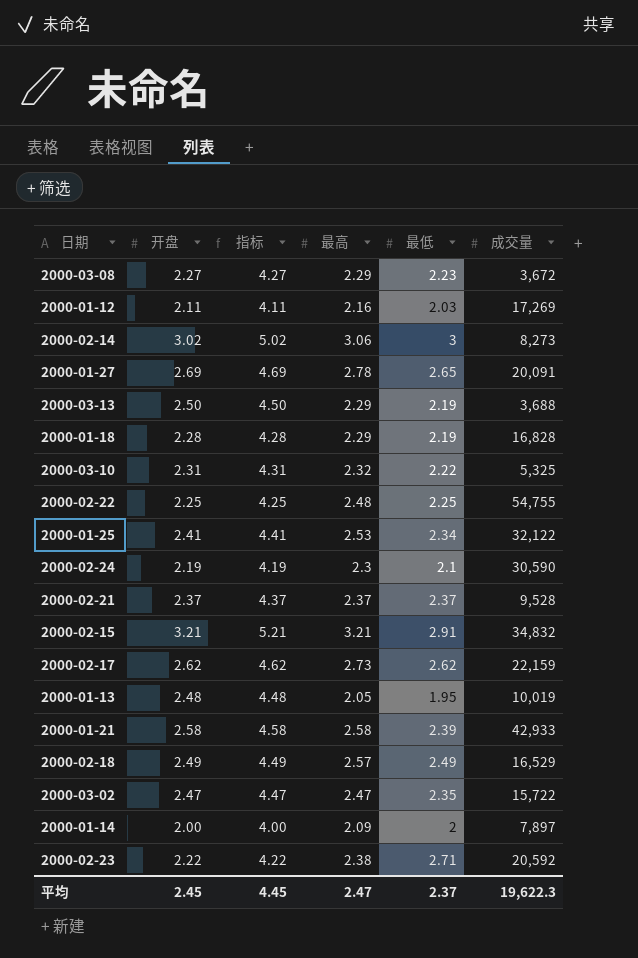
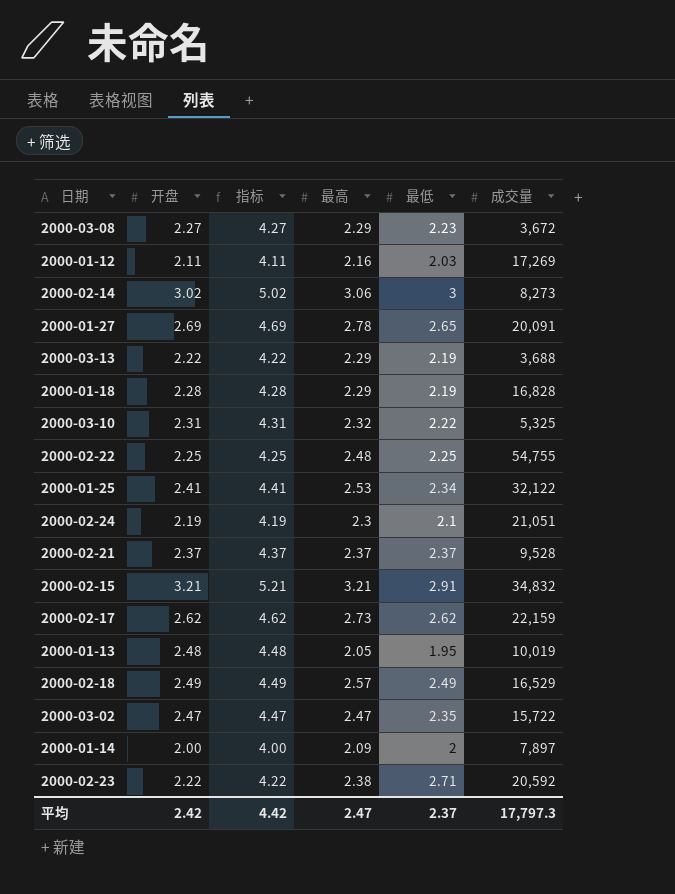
row 2000-01-21: 2.58 | 4.58 | 2.58 | 2.39 | 42,933 -> none
2000-03-13 | 开盘: 2.50 -> 2.22
2000-03-13 | 指标: 4.50 -> 4.22
2000-02-24 | 成交量: 30,590 -> 21,051
平均 | 开盘: 2.45 -> 2.42
平均 | 指标: 4.45 -> 4.42
平均 | 成交量: 19,622.3 -> 17,797.3

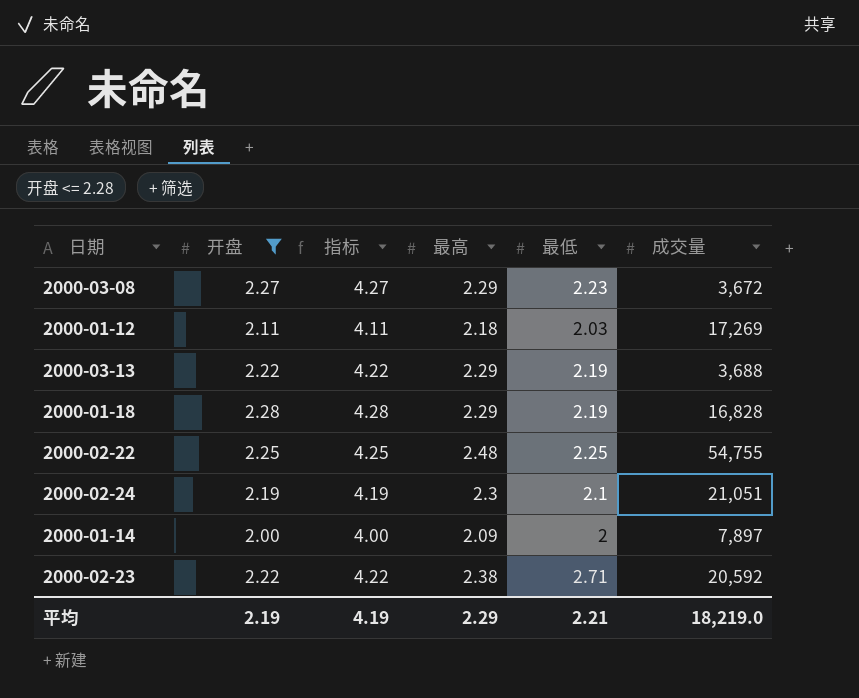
filter: none -> 开盘 <= 2.28
2000-01-12 | 最高: 2.16 -> 2.18
平均 | 开盘: 2.42 -> 2.19
平均 | 指标: 4.42 -> 4.19
平均 | 最高: 2.47 -> 2.29
平均 | 最低: 2.37 -> 2.21
平均 | 成交量: 17,797.3 -> 18,219.0

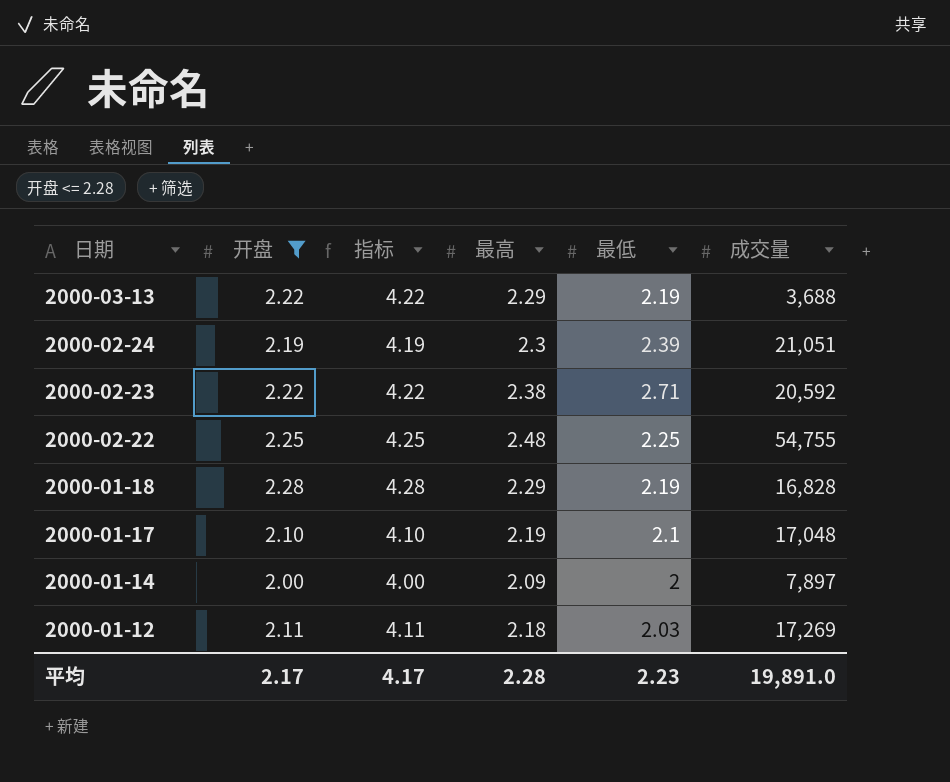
row order: none -> 日期 descending
row 2000-03-08: 2.27 | 4.27 | 2.29 | 2.23 | 3,672 -> none
2000-02-24 | 最低: 2.1 -> 2.39
row 2000-01-17: none -> 2.10 | 4.10 | 2.19 | 2.1 | 17,048
平均 | 开盘: 2.19 -> 2.17
平均 | 指标: 4.19 -> 4.17
平均 | 最高: 2.29 -> 2.28
平均 | 最低: 2.21 -> 2.23
平均 | 成交量: 18,219.0 -> 19,891.0

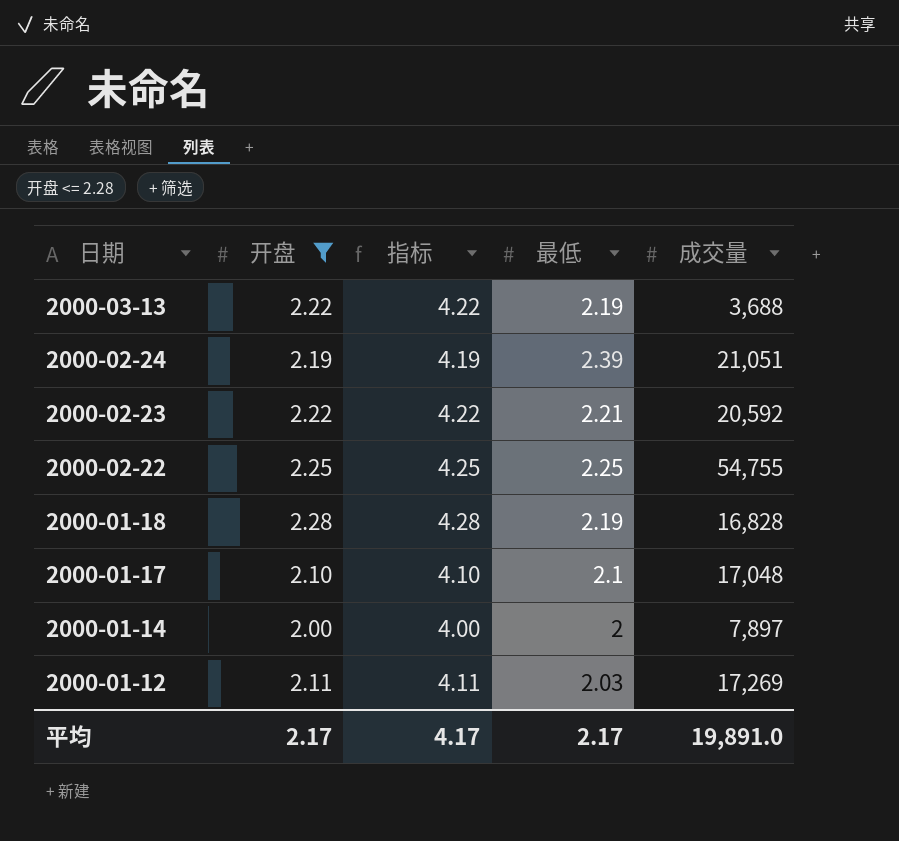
column 最高 | position: 4 -> none
2000-02-23 | 最低: 2.71 -> 2.21
平均 | 最低: 2.23 -> 2.17

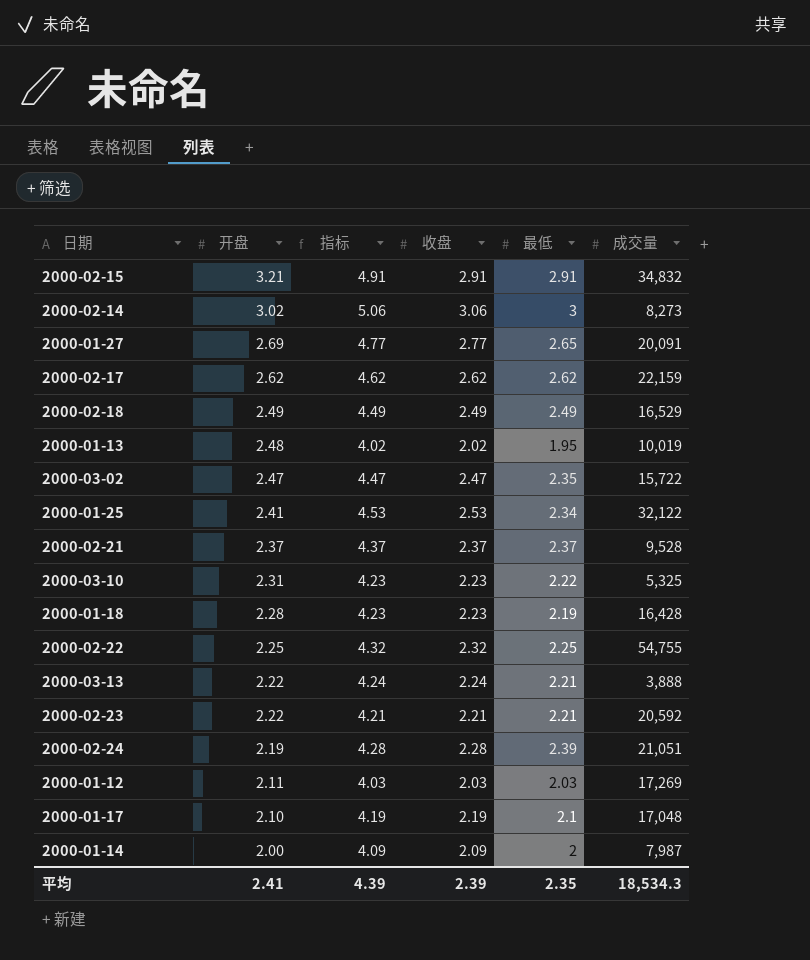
filter: 开盘 <= 2.28 -> none
row order: 日期 descending -> 开盘 descending
column 指标 | formula: [开盘] + 2 -> [收盘] + 2
column 收盘 | position: none -> 4
2000-01-18 | 成交量: 16,828 -> 16,428
2000-03-13 | 最低: 2.19 -> 2.21
2000-03-13 | 成交量: 3,688 -> 3,888
2000-01-14 | 成交量: 7,897 -> 7,987
平均 | 开盘: 2.17 -> 2.41
平均 | 指标: 4.17 -> 4.39
平均 | 最低: 2.17 -> 2.35
平均 | 成交量: 19,891.0 -> 18,534.3

